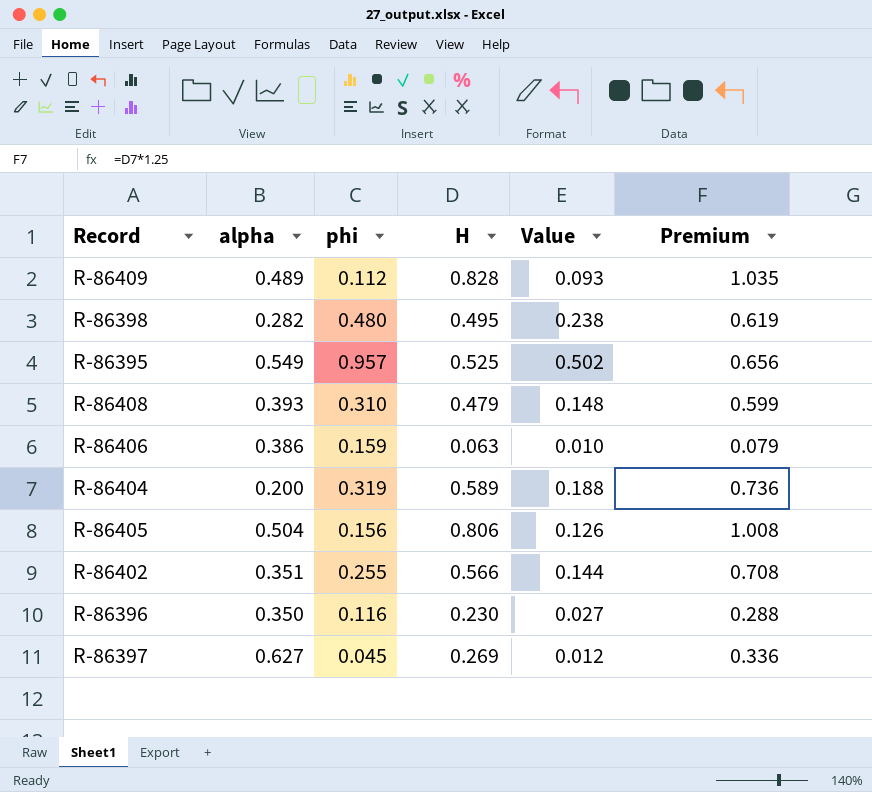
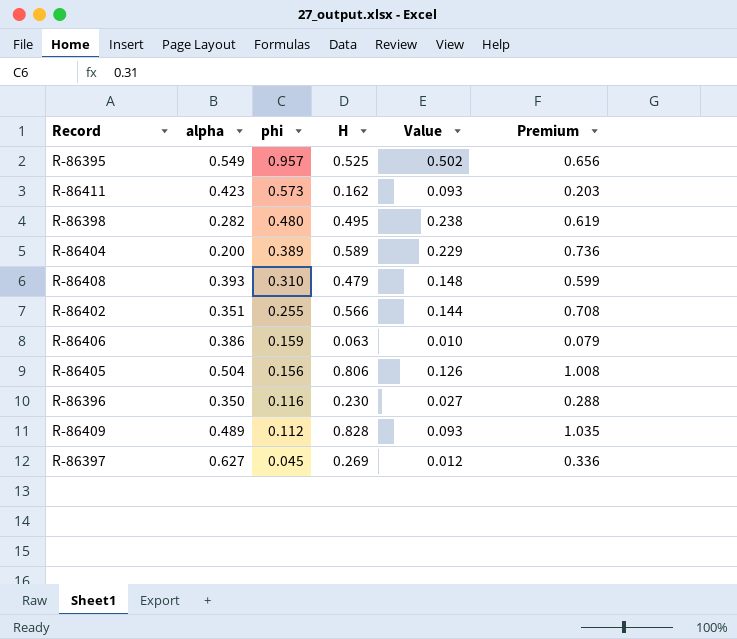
row order: none -> phi descending
row R-86411: none -> 0.423 | 0.573 | 0.162 | 0.093 | 0.203
R-86404 | phi: 0.319 -> 0.389
R-86404 | Value: 0.188 -> 0.229

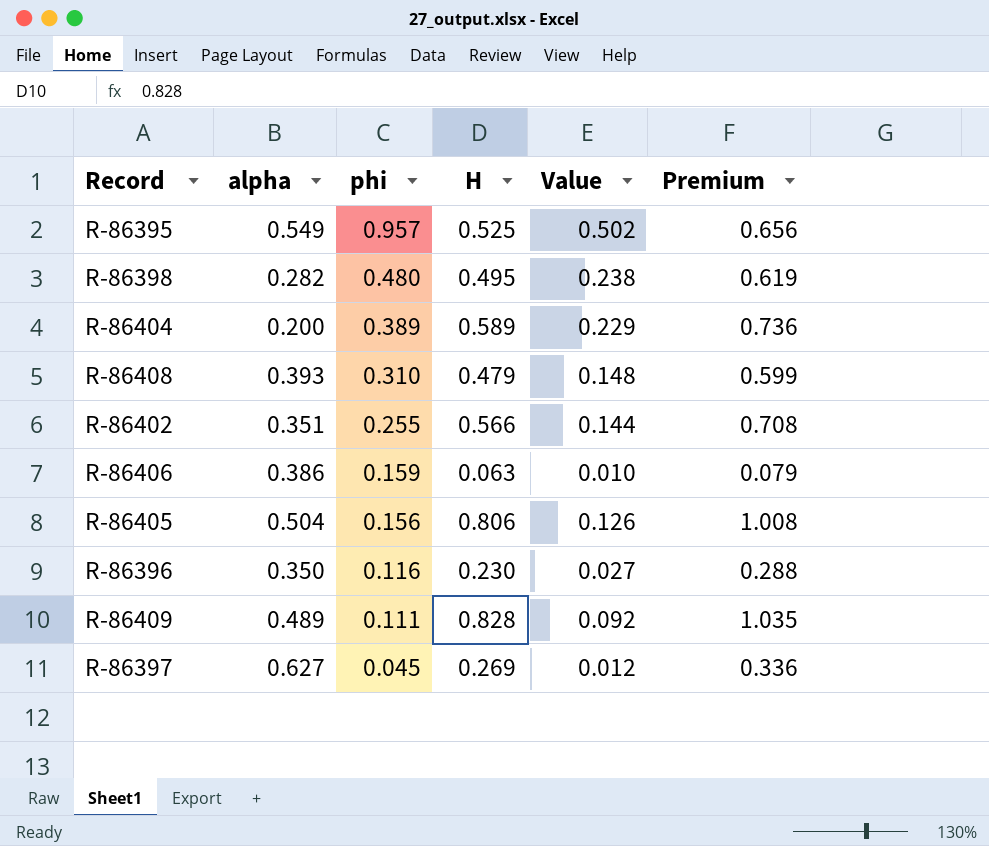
row R-86411: 0.423 | 0.573 | 0.162 | 0.093 | 0.203 -> none
R-86409 | phi: 0.112 -> 0.111
R-86409 | Value: 0.093 -> 0.092

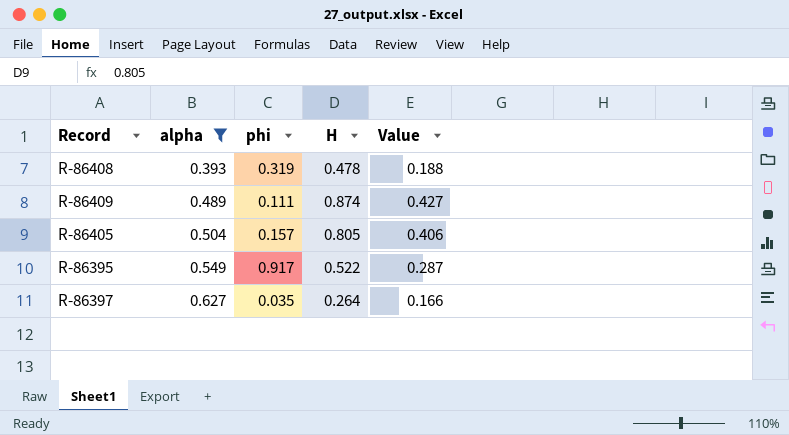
filter: none -> alpha >= 0.393
row order: phi descending -> alpha ascending
column Premium | formula: [H] * 1.25 -> none
column Value | formula: [phi] * [H] -> [alpha] * [H]
R-86408 | phi: 0.310 -> 0.319
R-86408 | H: 0.479 -> 0.478
R-86409 | H: 0.828 -> 0.874
R-86405 | phi: 0.156 -> 0.157
R-86405 | H: 0.806 -> 0.805
R-86395 | phi: 0.957 -> 0.917
R-86395 | H: 0.525 -> 0.522
R-86397 | phi: 0.045 -> 0.035
R-86397 | H: 0.269 -> 0.264

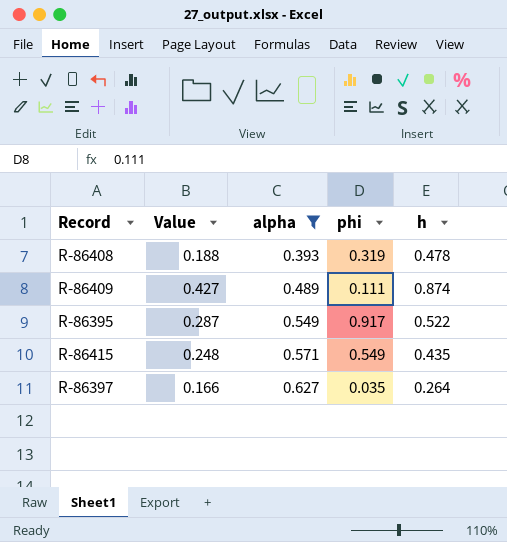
column Value | position: 5 -> 2
column name: H -> h
row R-86405: 0.504 | 0.157 | 0.805 | 0.406 -> none
row R-86415: none -> 0.248 | 0.571 | 0.549 | 0.435

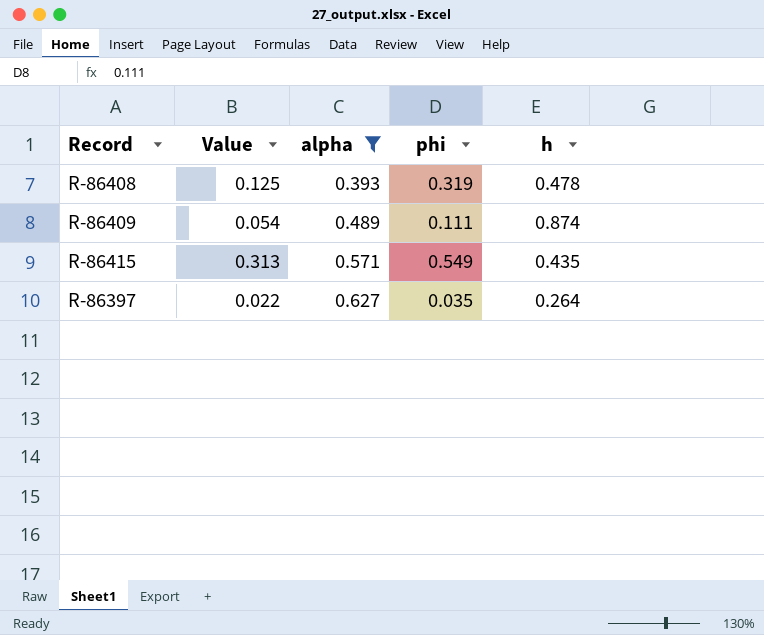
column Value | formula: [alpha] * [h] -> [alpha] * [phi]
row R-86395: 0.287 | 0.549 | 0.917 | 0.522 -> none

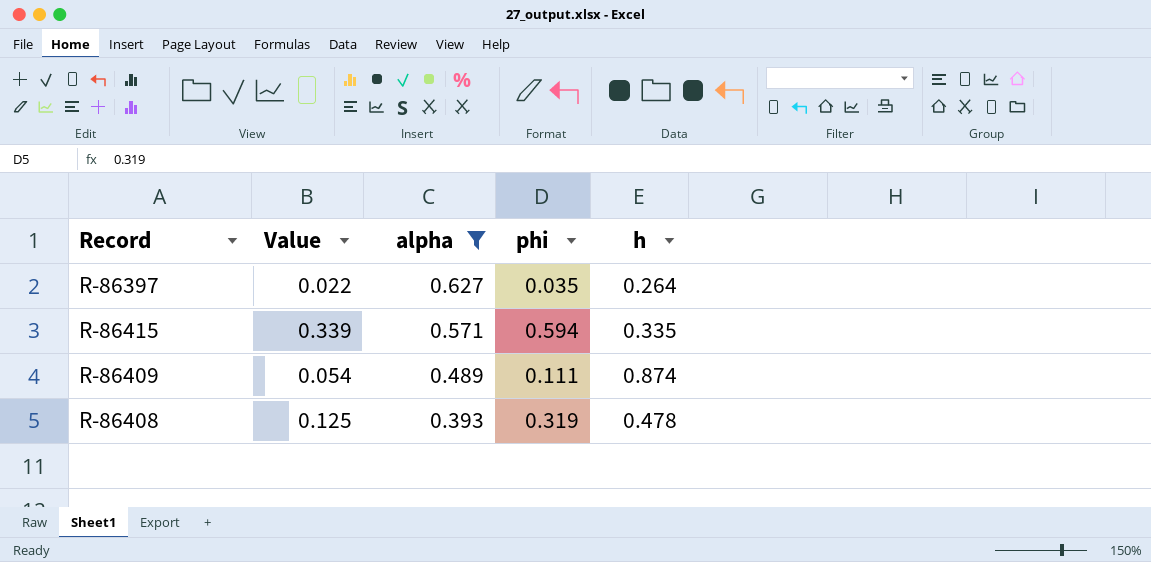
row order: alpha ascending -> alpha descending
R-86415 | Value: 0.313 -> 0.339
R-86415 | phi: 0.549 -> 0.594
R-86415 | h: 0.435 -> 0.335

